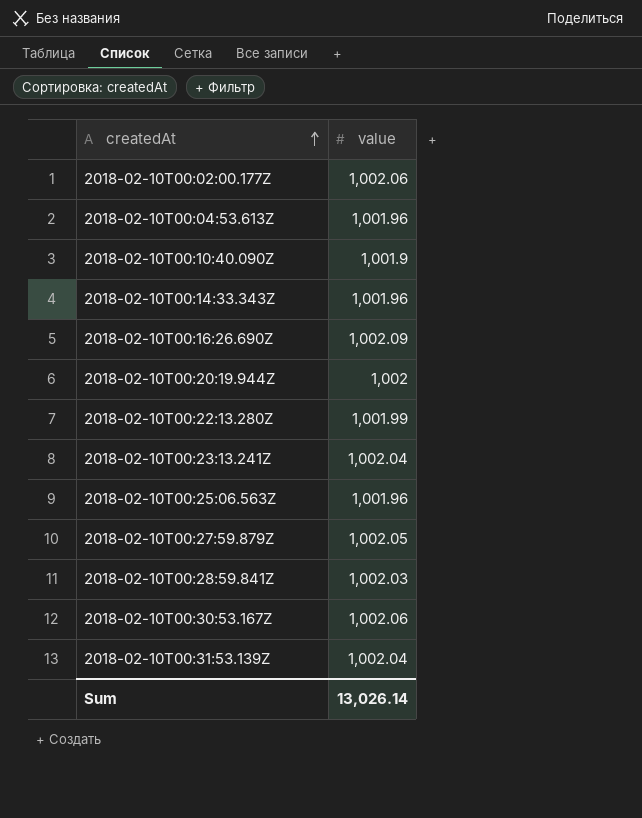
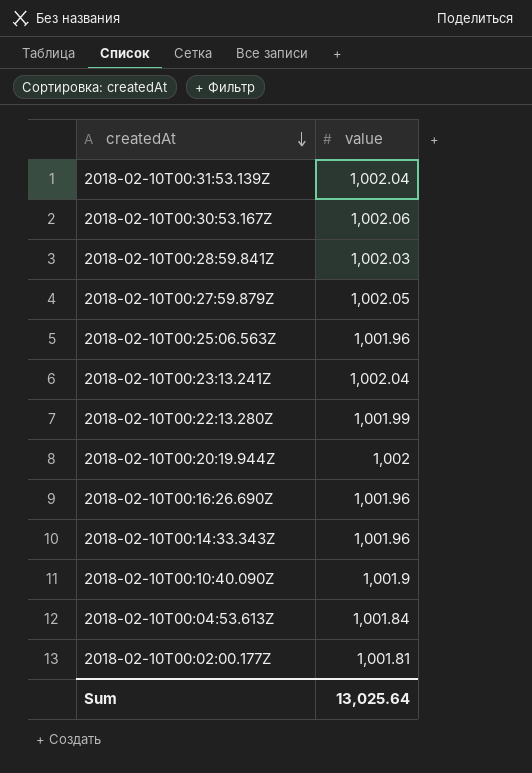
row order: createdAt ascending -> createdAt descending
2018-02-10T00:16:26.690Z | value: 1,002.09 -> 1,001.96
2018-02-10T00:04:53.613Z | value: 1,001.96 -> 1,001.84
2018-02-10T00:02:00.177Z | value: 1,002.06 -> 1,001.81
Sum | value: 13,026.14 -> 13,025.64

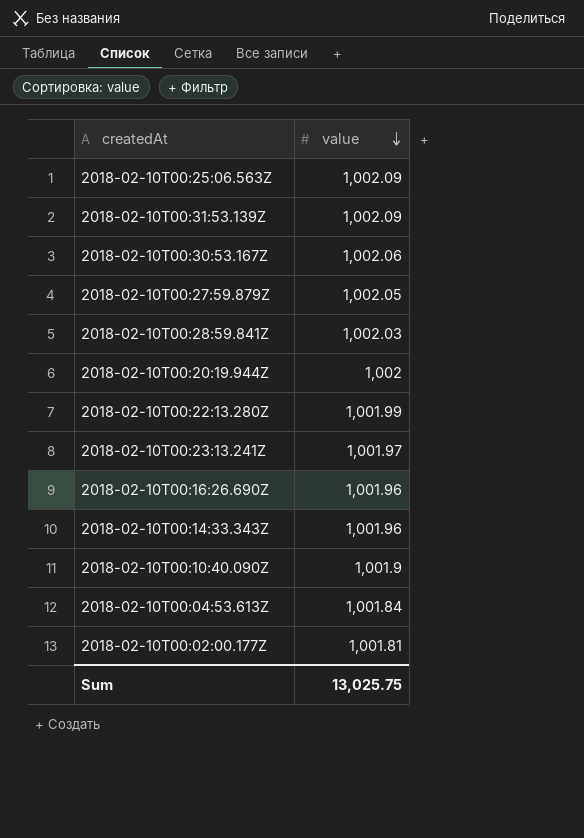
row order: createdAt descending -> value descending
2018-02-10T00:25:06.563Z | value: 1,001.96 -> 1,002.09
2018-02-10T00:31:53.139Z | value: 1,002.04 -> 1,002.09
2018-02-10T00:23:13.241Z | value: 1,002.04 -> 1,001.97
Sum | value: 13,025.64 -> 13,025.75

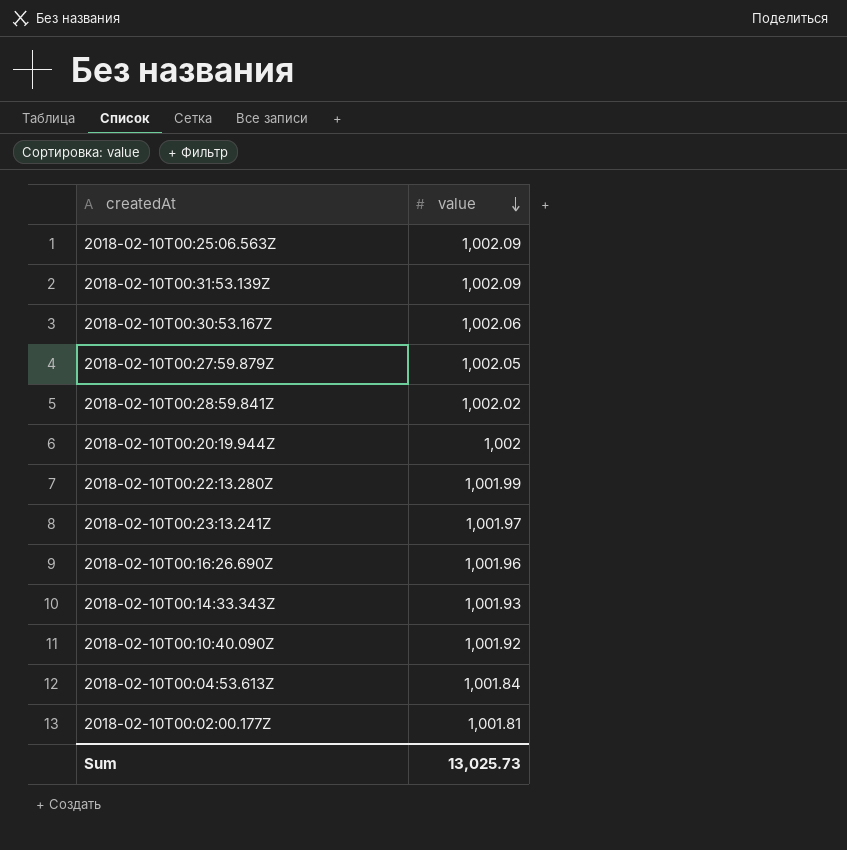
2018-02-10T00:28:59.841Z | value: 1,002.03 -> 1,002.02
2018-02-10T00:14:33.343Z | value: 1,001.96 -> 1,001.93
2018-02-10T00:10:40.090Z | value: 1,001.9 -> 1,001.92
Sum | value: 13,025.75 -> 13,025.73

